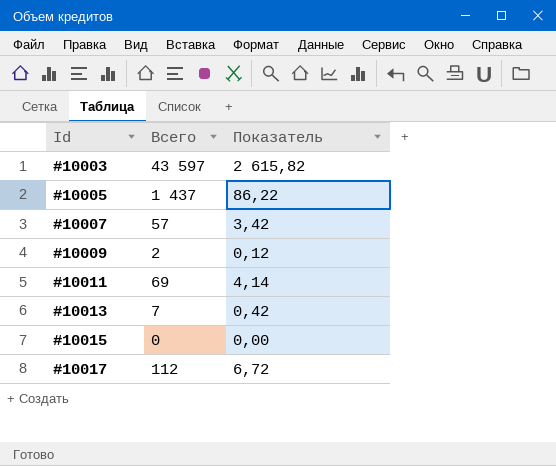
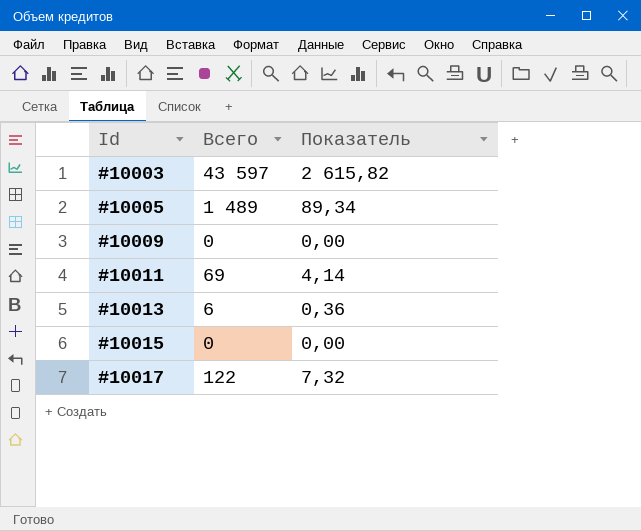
row #10007: 57 | 3,42 -> none
#10005 | Всего: 1 437 -> 1 489
#10005 | Показатель: 86,22 -> 89,34
#10009 | Всего: 2 -> 0
#10009 | Показатель: 0,12 -> 0,00
#10013 | Всего: 7 -> 6
#10013 | Показатель: 0,42 -> 0,36
#10017 | Всего: 112 -> 122
#10017 | Показатель: 6,72 -> 7,32

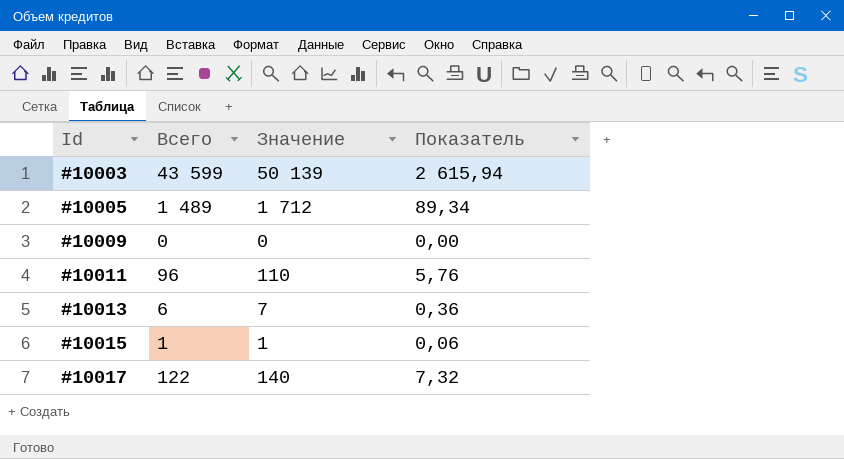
column Значение | formula: none -> [Всего] * 1,15
#10003 | Всего: 43 597 -> 43 599
#10003 | Показатель: 2 615,82 -> 2 615,94
#10011 | Всего: 69 -> 96
#10011 | Показатель: 4,14 -> 5,76
#10015 | Всего: 0 -> 1
#10015 | Показатель: 0,00 -> 0,06

